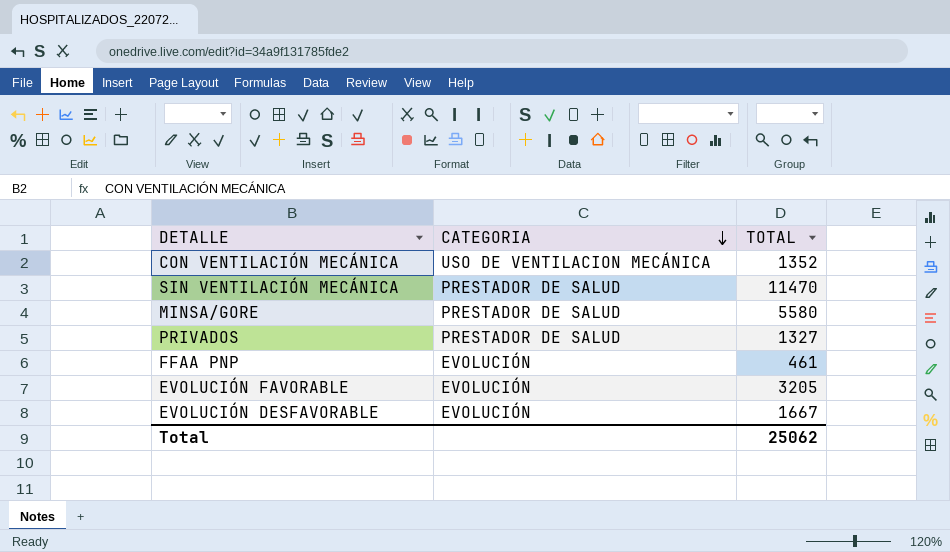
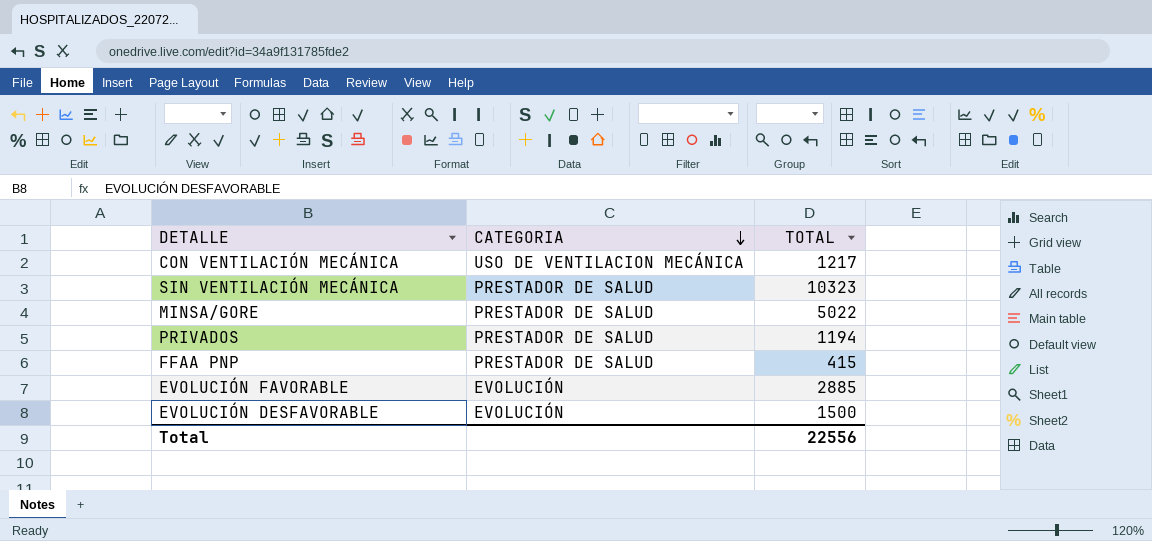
CON VENTILACIÓN MECÁNICA | TOTAL: 1352 -> 1217
SIN VENTILACIÓN MECÁNICA | TOTAL: 11470 -> 10323
MINSA/GORE | TOTAL: 5580 -> 5022
PRIVADOS | TOTAL: 1327 -> 1194
FFAA PNP | CATEGORIA: EVOLUCIÓN -> PRESTADOR DE SALUD
FFAA PNP | TOTAL: 461 -> 415
EVOLUCIÓN FAVORABLE | TOTAL: 3205 -> 2885
EVOLUCIÓN DESFAVORABLE | TOTAL: 1667 -> 1500
Total | TOTAL: 25062 -> 22556

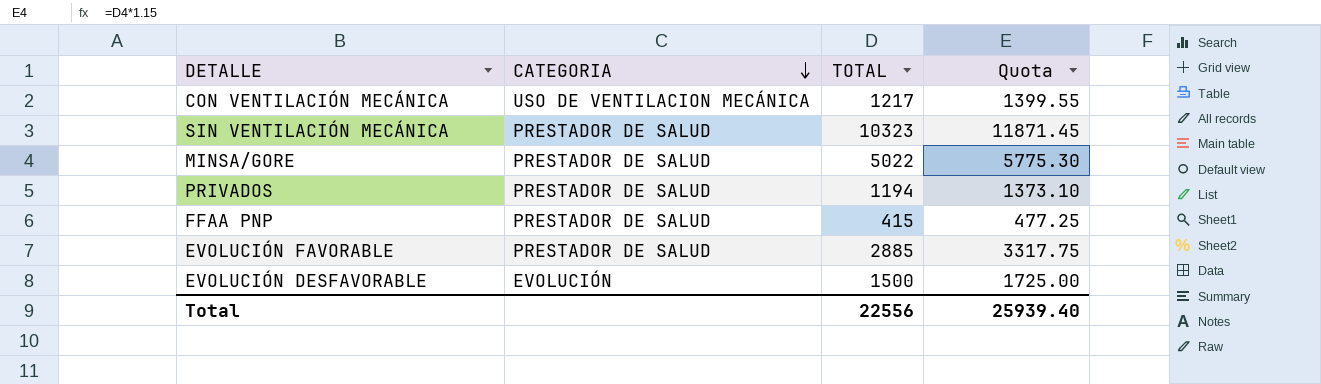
column Quota | formula: none -> [TOTAL] * 1.15
EVOLUCIÓN FAVORABLE | CATEGORIA: EVOLUCIÓN -> PRESTADOR DE SALUD

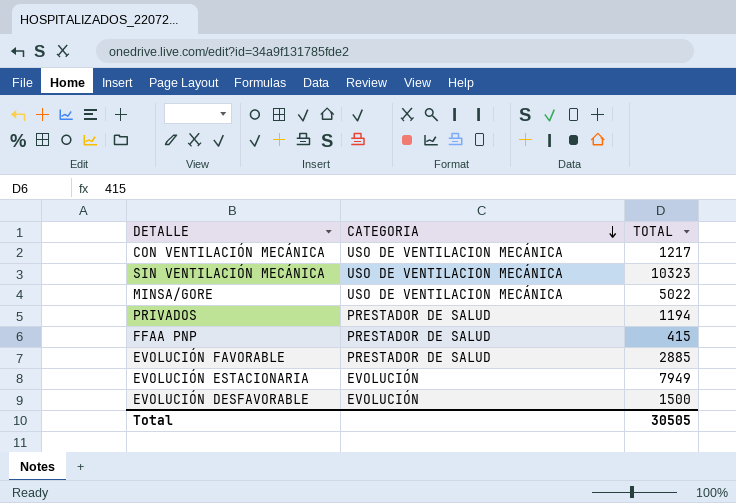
column Quota | formula: [TOTAL] * 1.15 -> none
SIN VENTILACIÓN MECÁNICA | CATEGORIA: PRESTADOR DE SALUD -> USO DE VENTILACION MECÁNICA
MINSA/GORE | CATEGORIA: PRESTADOR DE SALUD -> USO DE VENTILACION MECÁNICA
row EVOLUCIÓN ESTACIONARIA: none -> EVOLUCIÓN | 7949
Total | TOTAL: 22556 -> 30505

